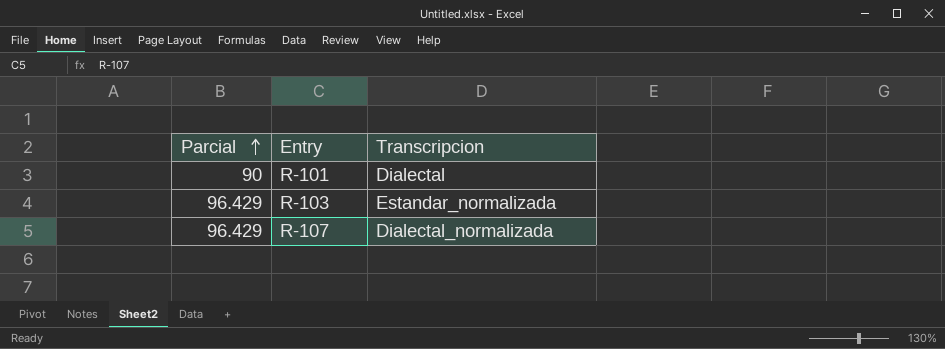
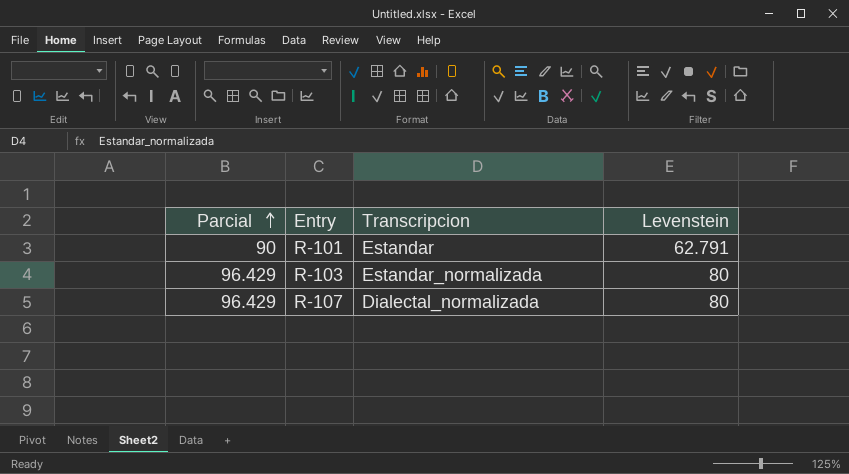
column Levenstein | position: none -> 4
R-101 | Transcripcion: Dialectal -> Estandar

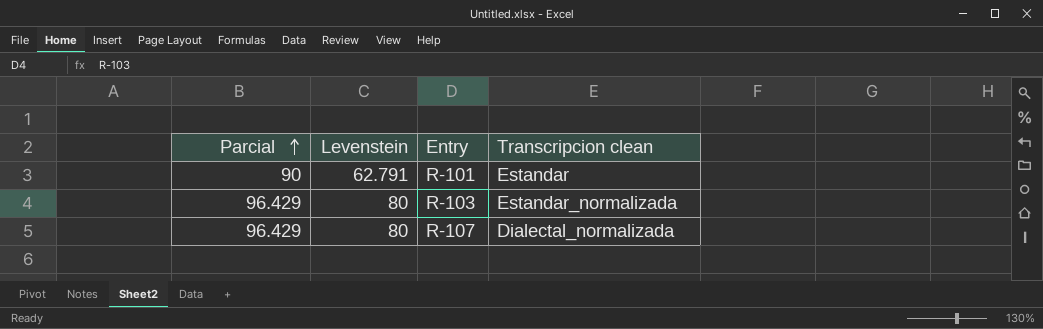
column Levenstein | position: 4 -> 2
column name: Transcripcion -> Transcripcion clean

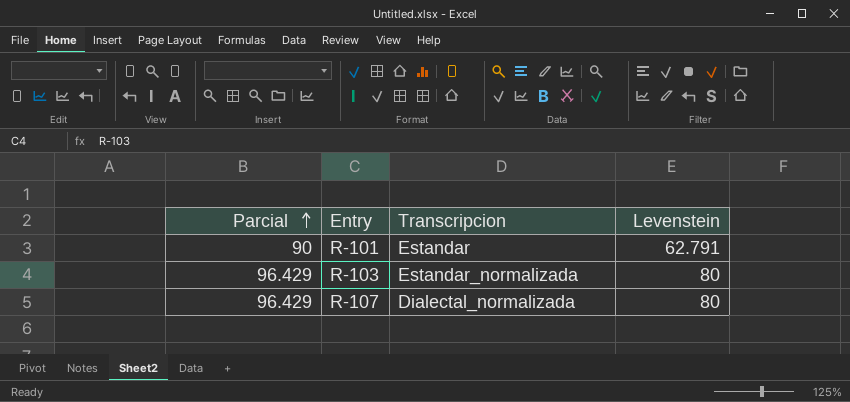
column name: Transcripcion clean -> Transcripcion
column Levenstein | position: 2 -> 4

